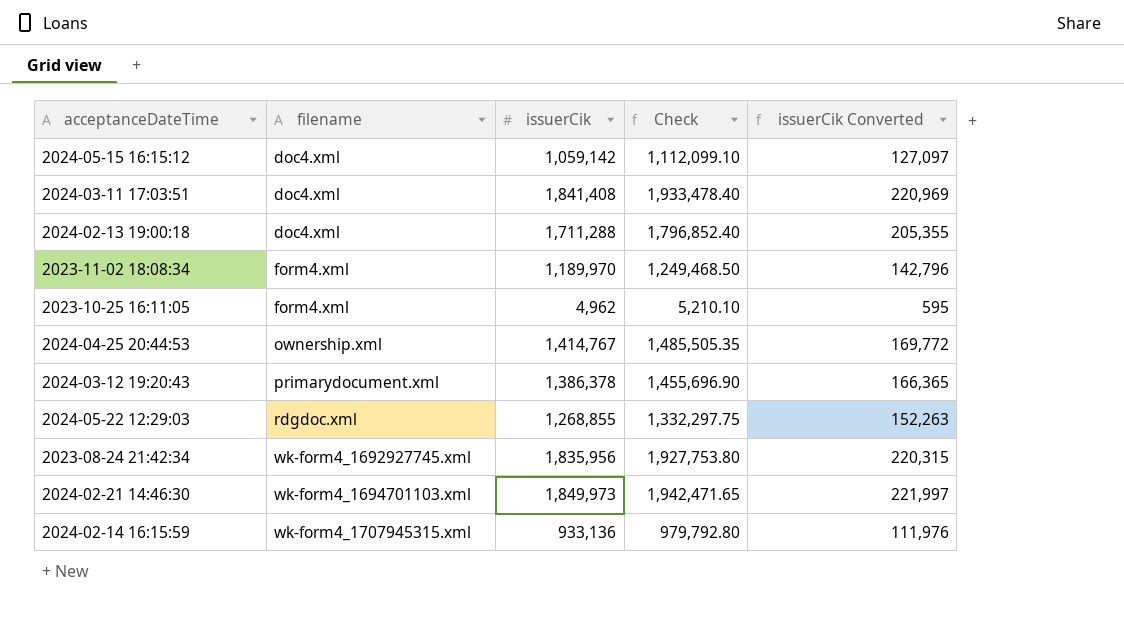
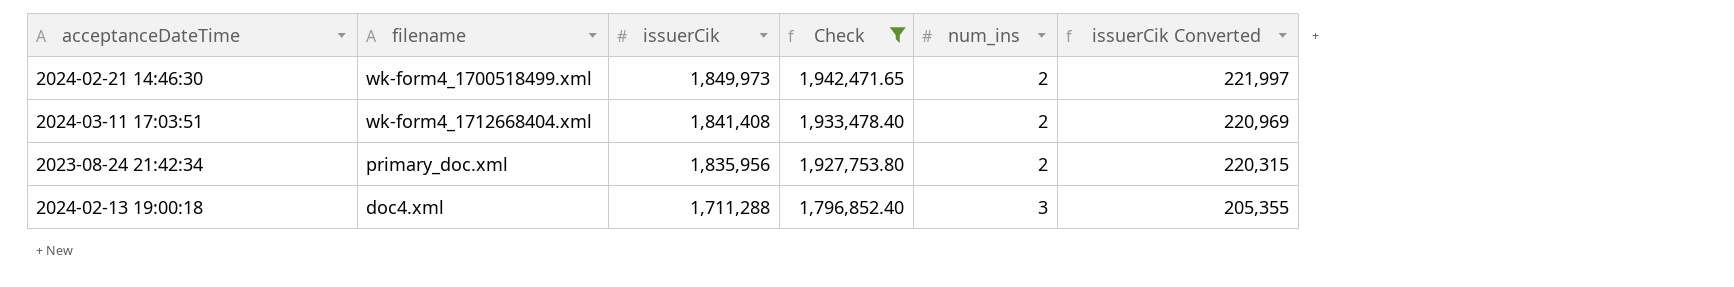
filter: none -> Check >= 1,796,852.40
row order: filename ascending -> issuerCik descending
column num_ins | position: none -> 5
2024-02-21 14:46:30 | filename: wk-form4_1694701103.xml -> wk-form4_1700518499.xml
2024-03-11 17:03:51 | filename: doc4.xml -> wk-form4_1712668404.xml
2023-08-24 21:42:34 | filename: wk-form4_1692927745.xml -> primary_doc.xml

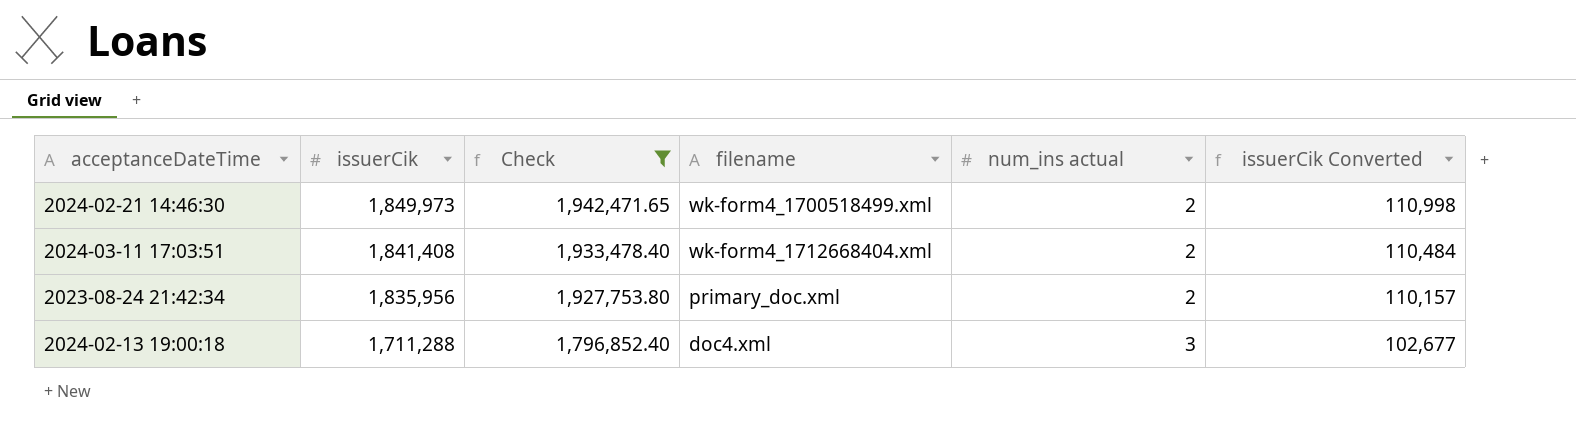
column filename | position: 2 -> 4
column name: num_ins -> num_ins actual
column issuerCik Converted | formula: [issuerCik] * 0.12 -> [issuerCik] * 0.06

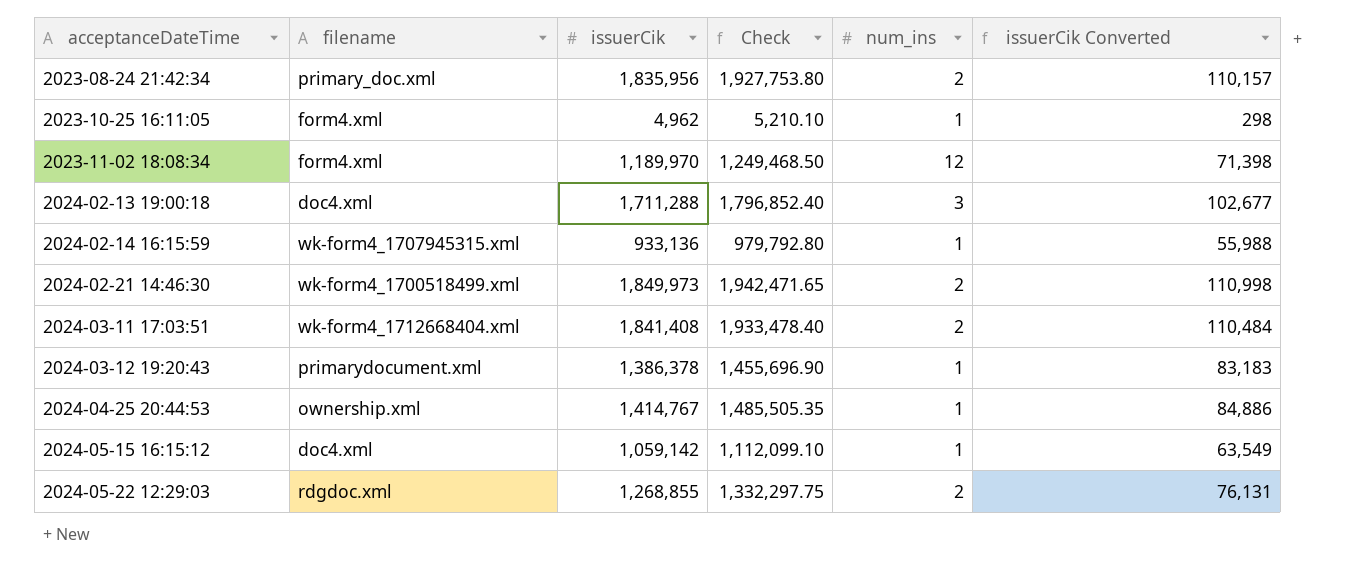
filter: Check >= 1,796,852.40 -> none
row order: issuerCik descending -> acceptanceDateTime ascending
column filename | position: 4 -> 2
column name: num_ins actual -> num_ins

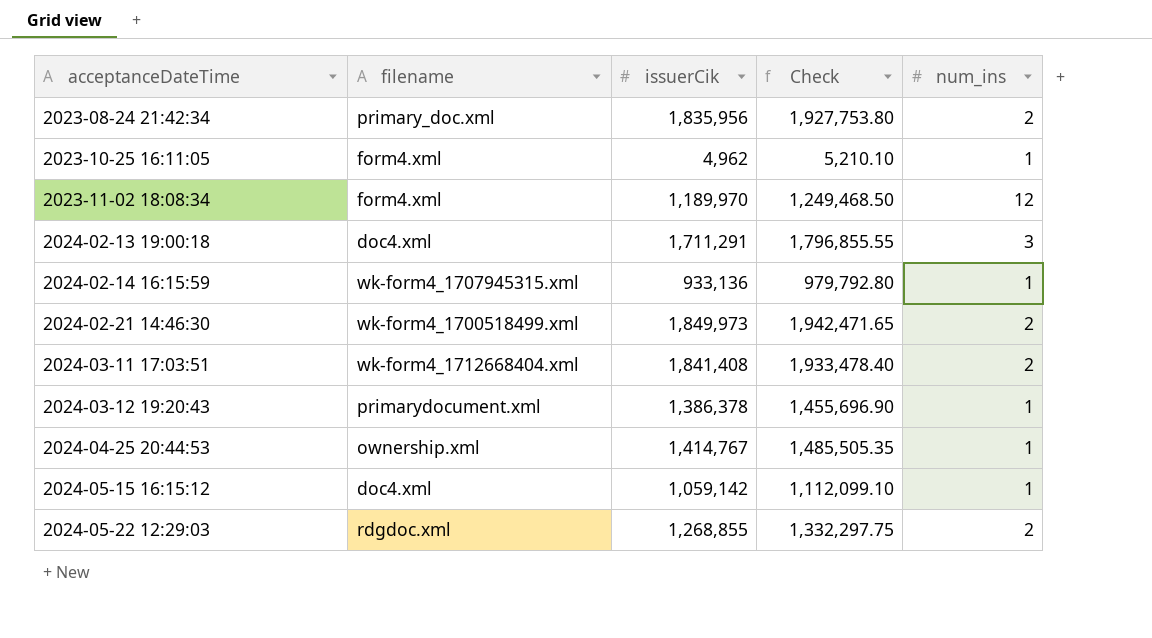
column issuerCik Converted | formula: [issuerCik] * 0.06 -> none
2024-02-13 19:00:18 | issuerCik: 1,711,288 -> 1,711,291
2024-02-13 19:00:18 | Check: 1,796,852.40 -> 1,796,855.55

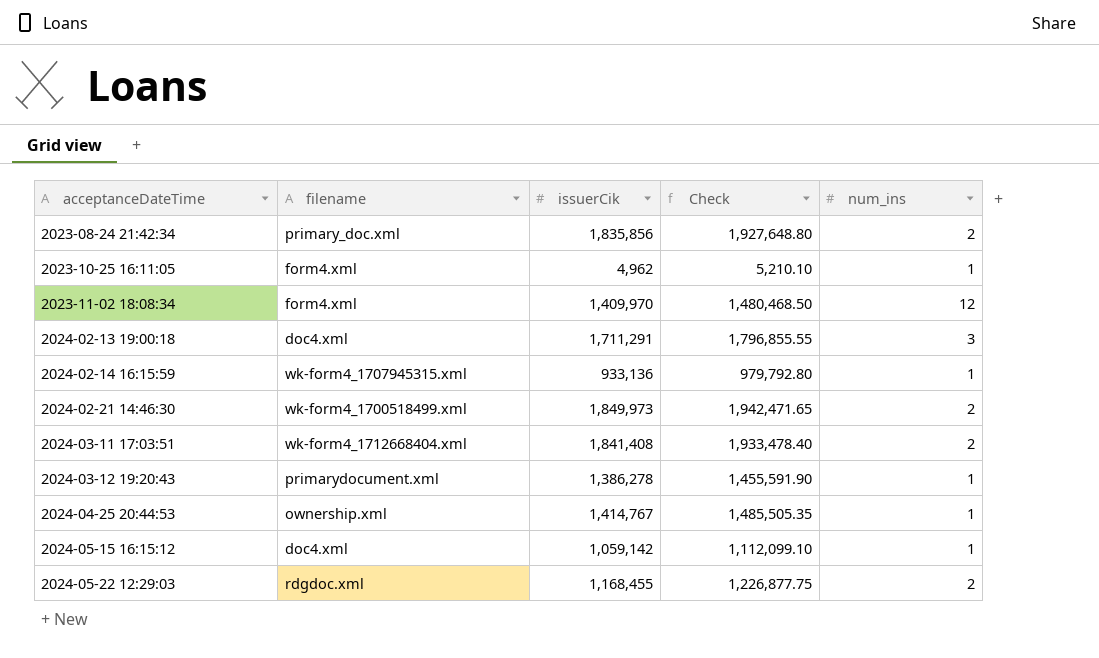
2023-08-24 21:42:34 | issuerCik: 1,835,956 -> 1,835,856
2023-08-24 21:42:34 | Check: 1,927,753.80 -> 1,927,648.80
2023-11-02 18:08:34 | issuerCik: 1,189,970 -> 1,409,970
2023-11-02 18:08:34 | Check: 1,249,468.50 -> 1,480,468.50
2024-03-12 19:20:43 | issuerCik: 1,386,378 -> 1,386,278
2024-03-12 19:20:43 | Check: 1,455,696.90 -> 1,455,591.90
2024-05-22 12:29:03 | issuerCik: 1,268,855 -> 1,168,455
2024-05-22 12:29:03 | Check: 1,332,297.75 -> 1,226,877.75

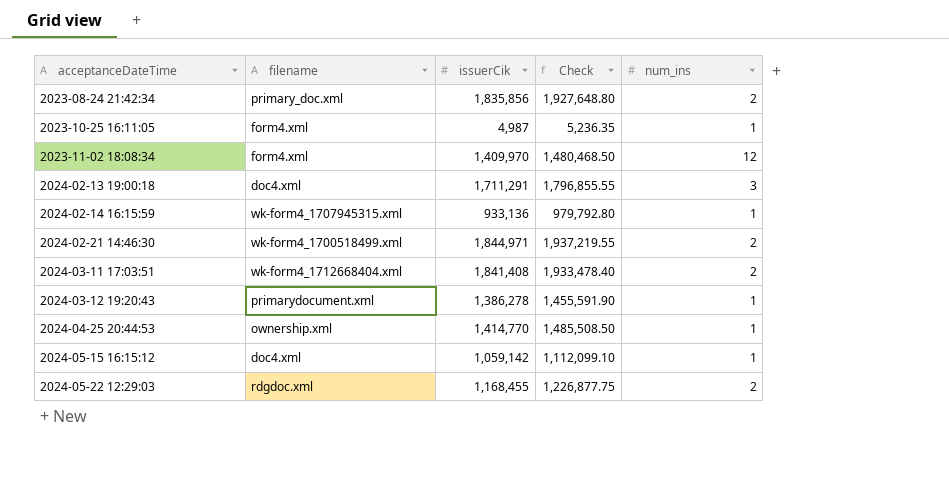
2023-10-25 16:11:05 | issuerCik: 4,962 -> 4,987
2023-10-25 16:11:05 | Check: 5,210.10 -> 5,236.35
2024-02-21 14:46:30 | issuerCik: 1,849,973 -> 1,844,971
2024-02-21 14:46:30 | Check: 1,942,471.65 -> 1,937,219.55
2024-04-25 20:44:53 | issuerCik: 1,414,767 -> 1,414,770
2024-04-25 20:44:53 | Check: 1,485,505.35 -> 1,485,508.50

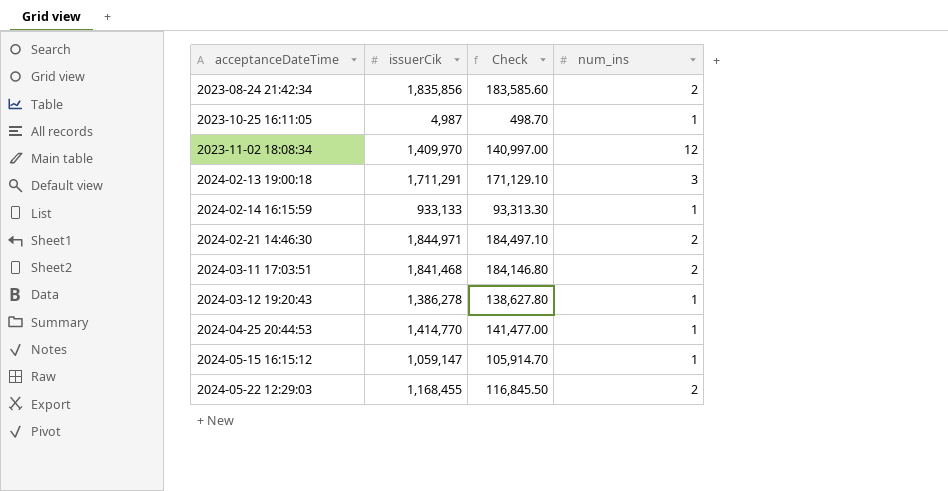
column filename | position: 2 -> none
column Check | formula: [issuerCik] * 1.05 -> [issuerCik] * 0.1
2024-02-14 16:15:59 | issuerCik: 933,136 -> 933,133
2024-03-11 17:03:51 | issuerCik: 1,841,408 -> 1,841,468
2024-05-15 16:15:12 | issuerCik: 1,059,142 -> 1,059,147

